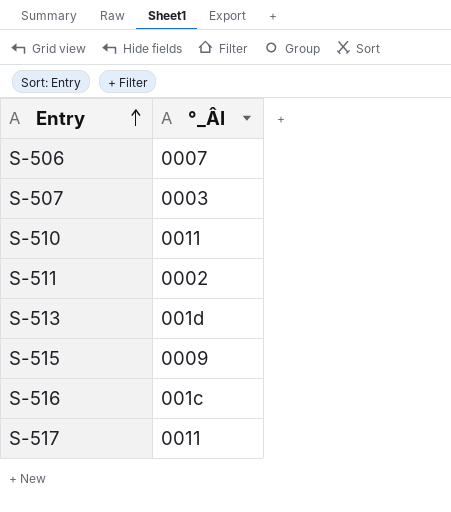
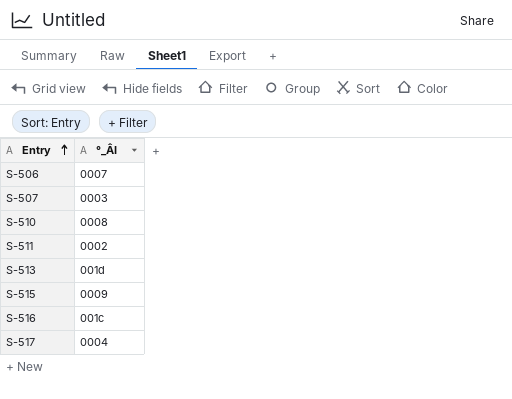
S-510 | °_ÂI: 0011 -> 0008
S-517 | °_ÂI: 0011 -> 0004

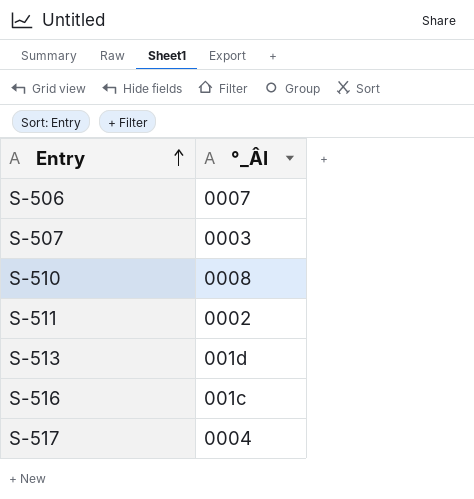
row S-515: 0009 -> none

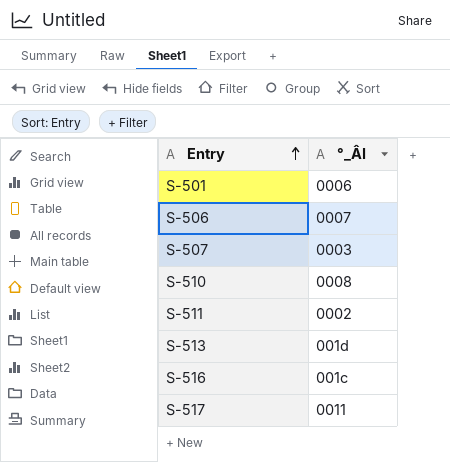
row S-501: none -> 0006
S-517 | °_ÂI: 0004 -> 0011

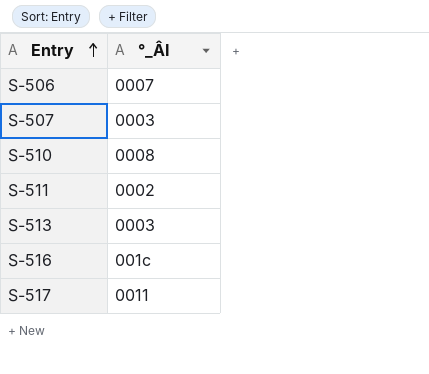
row S-501: 0006 -> none
S-513 | °_ÂI: 001d -> 0003

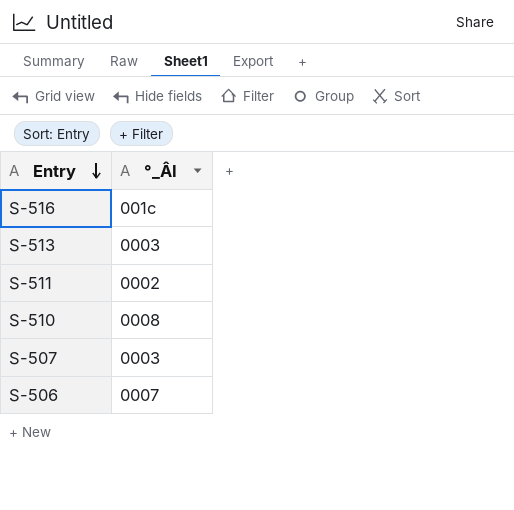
row order: Entry ascending -> Entry descending
row S-517: 0011 -> none

